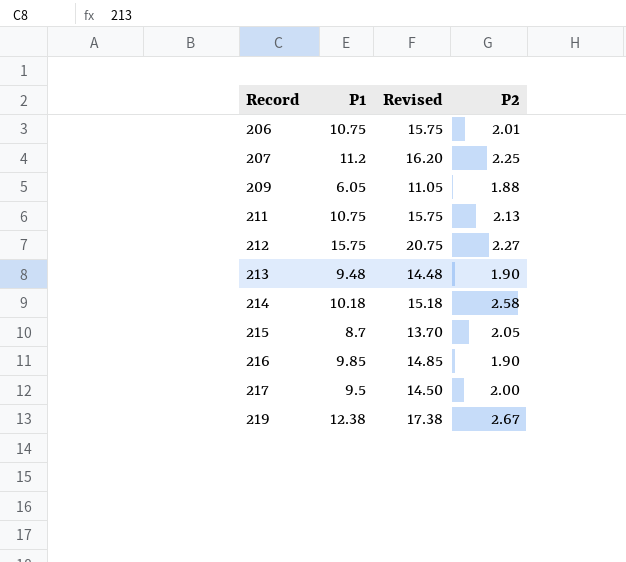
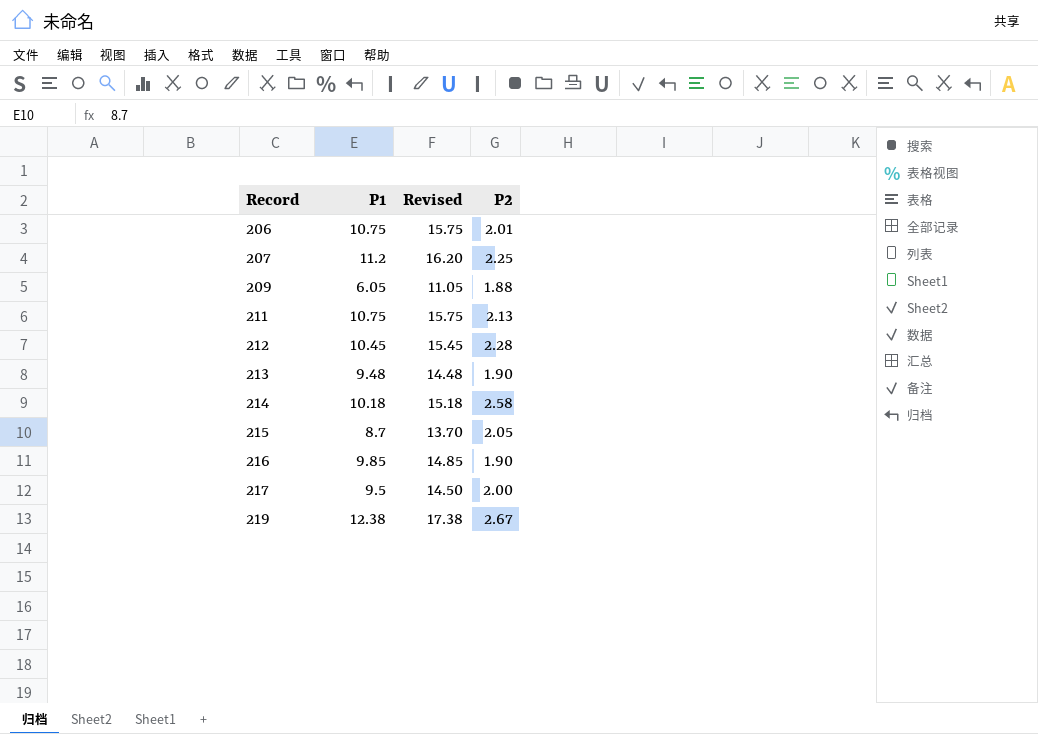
212 | P1: 15.75 -> 10.45
212 | Revised: 20.75 -> 15.45
212 | P2: 2.27 -> 2.28

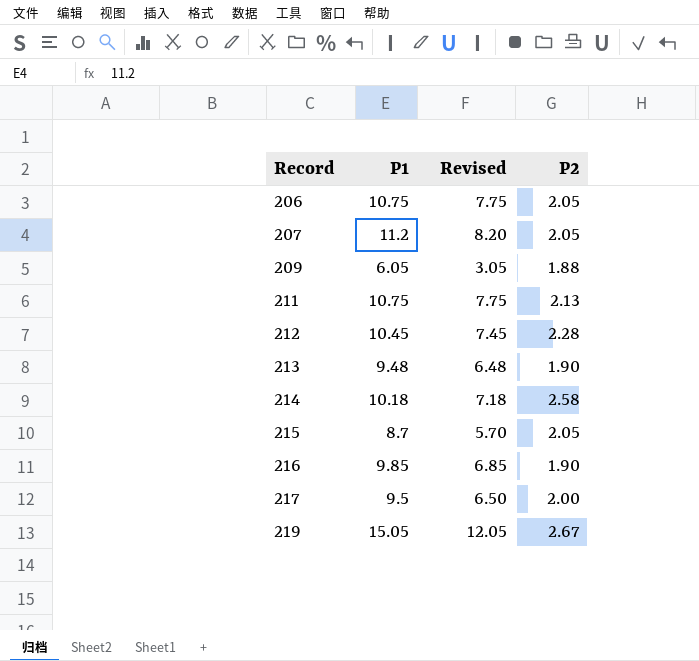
column Revised | formula: [P1] + 5 -> [P1] - 3
206 | P2: 2.01 -> 2.05
207 | P2: 2.25 -> 2.05
219 | P1: 12.38 -> 15.05

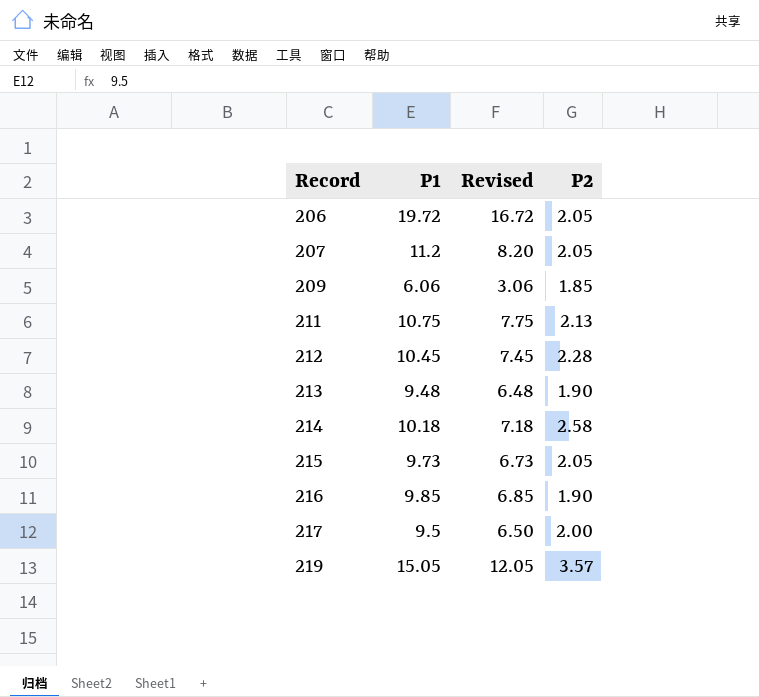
206 | P1: 10.75 -> 19.72
206 | Revised: 7.75 -> 16.72
209 | P1: 6.05 -> 6.06
209 | Revised: 3.05 -> 3.06
209 | P2: 1.88 -> 1.85
215 | P1: 8.7 -> 9.73
215 | Revised: 5.70 -> 6.73
219 | P2: 2.67 -> 3.57

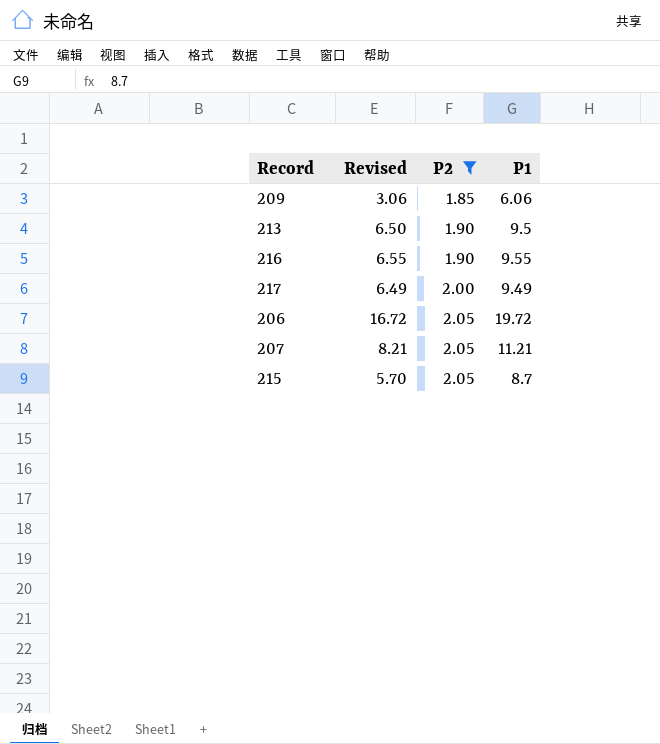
filter: none -> P2 <= 2.05
row order: Record ascending -> P2 ascending
column P1 | position: 2 -> 4
213 | Revised: 6.48 -> 6.50
213 | P1: 9.48 -> 9.5
216 | Revised: 6.85 -> 6.55
216 | P1: 9.85 -> 9.55
217 | Revised: 6.50 -> 6.49
217 | P1: 9.5 -> 9.49
207 | Revised: 8.20 -> 8.21
207 | P1: 11.2 -> 11.21
215 | Revised: 6.73 -> 5.70
215 | P1: 9.73 -> 8.7

